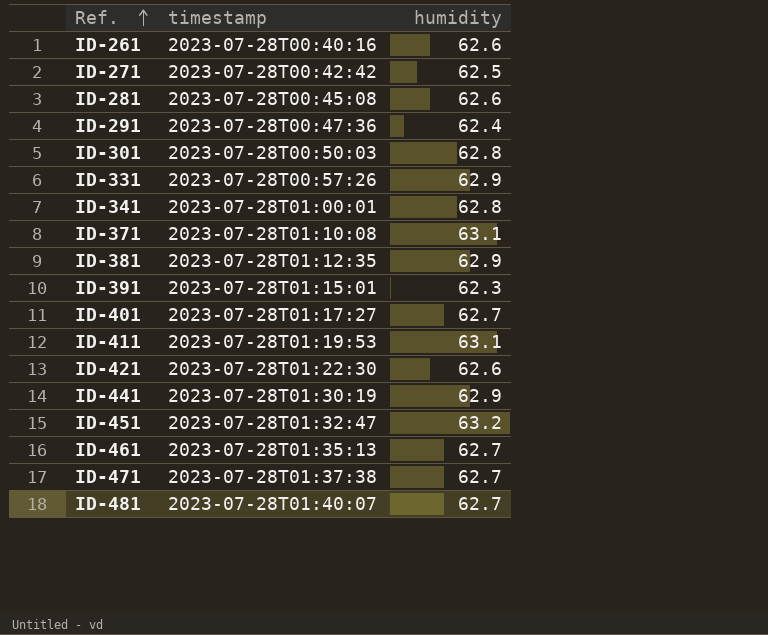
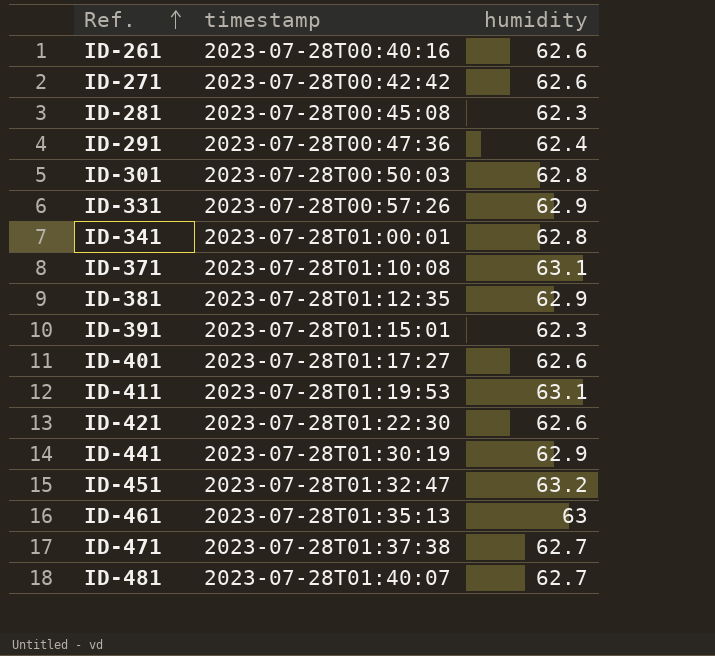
ID-271 | humidity: 62.5 -> 62.6
ID-281 | humidity: 62.6 -> 62.3
ID-401 | humidity: 62.7 -> 62.6
ID-461 | humidity: 62.7 -> 63

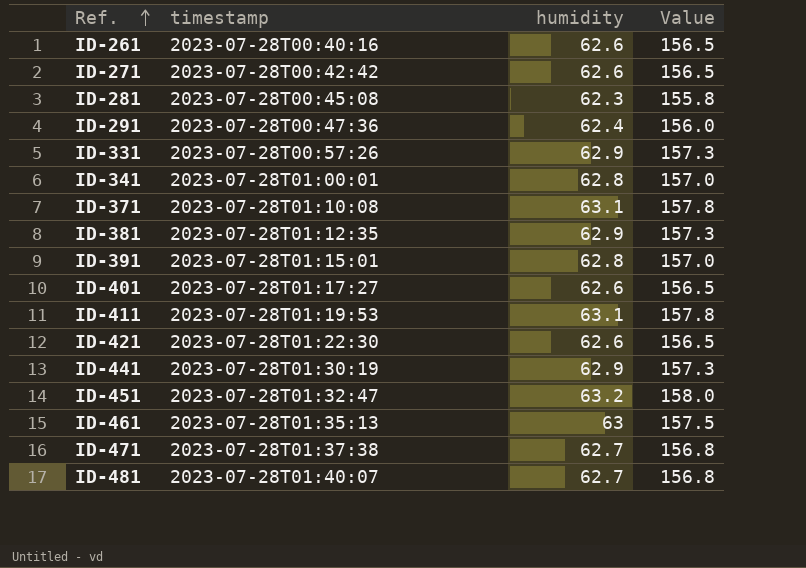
column Value | formula: none -> [humidity] * 2.5
row ID-301: 2023-07-28T00:50:03 | 62.8 -> none
ID-391 | humidity: 62.3 -> 62.8

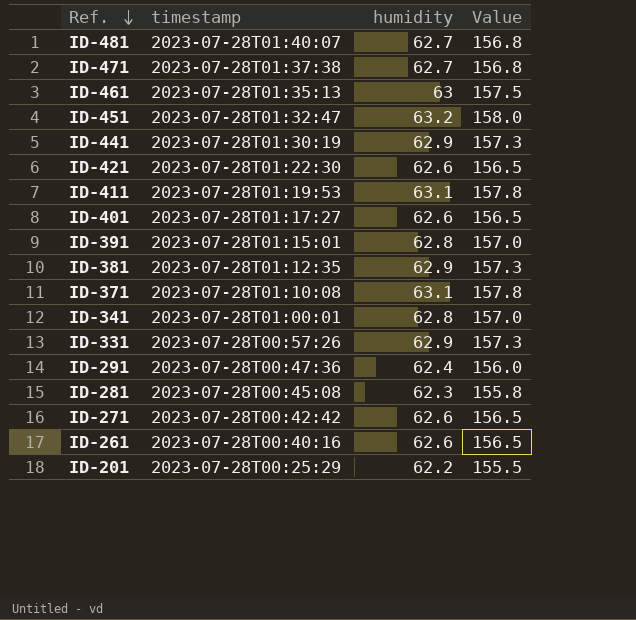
row order: Ref. ascending -> Ref. descending
row ID-201: none -> 2023-07-28T00:25:29 | 62.2 | 155.5

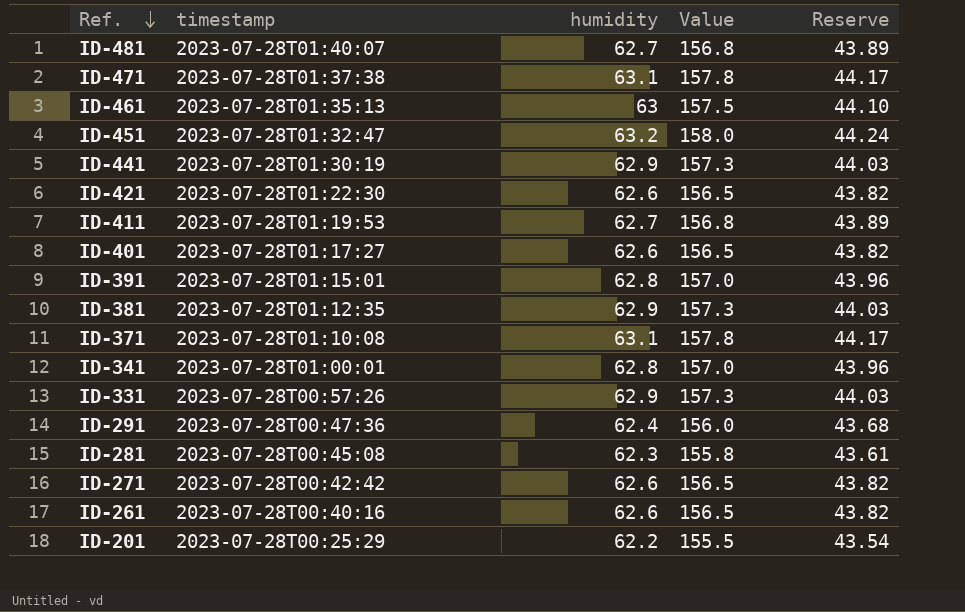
column Reserve | formula: none -> [humidity] * 0.7
ID-471 | humidity: 62.7 -> 63.1
ID-471 | Value: 156.8 -> 157.8
ID-411 | humidity: 63.1 -> 62.7
ID-411 | Value: 157.8 -> 156.8

